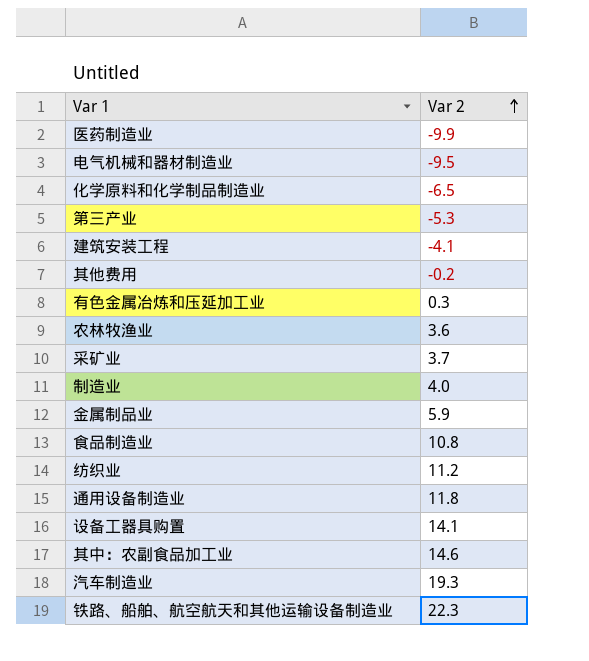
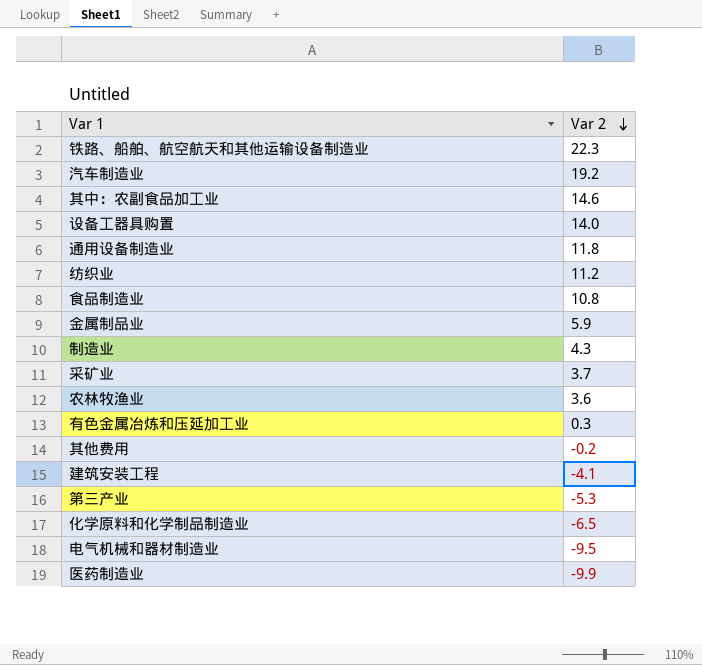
row order: Var 2 ascending -> Var 2 descending
汽车制造业 | Var 2: 19.3 -> 19.2
设备工器具购置 | Var 2: 14.1 -> 14.0
制造业 | Var 2: 4.0 -> 4.3

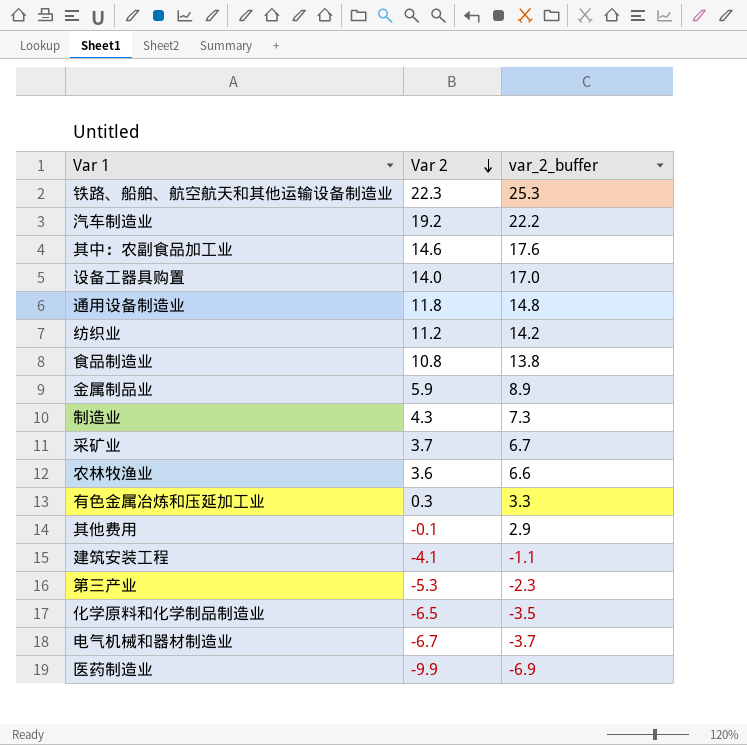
column var_2_buffer | formula: none -> [Var 2] + 3
其他费用 | Var 2: -0.2 -> -0.1
电气机械和器材制造业 | Var 2: -9.5 -> -6.7

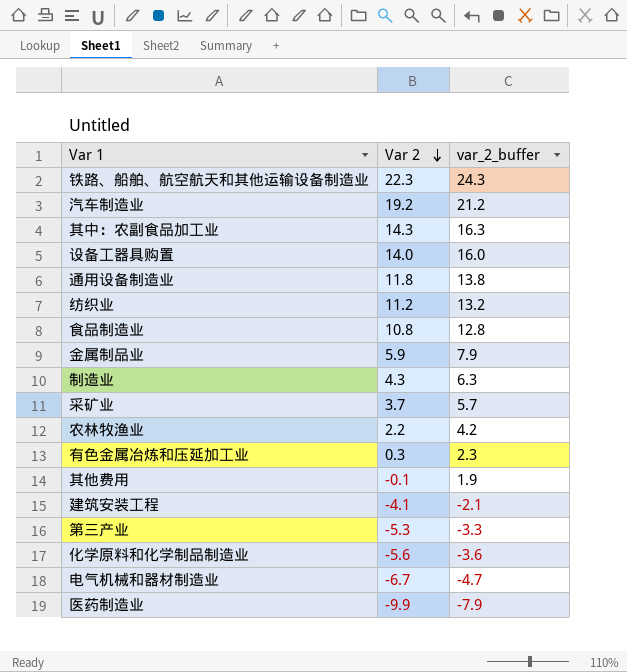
column var_2_buffer | formula: [Var 2] + 3 -> [Var 2] + 2
其中：农副食品加工业 | Var 2: 14.6 -> 14.3
农林牧渔业 | Var 2: 3.6 -> 2.2
化学原料和化学制品制造业 | Var 2: -6.5 -> -5.6

